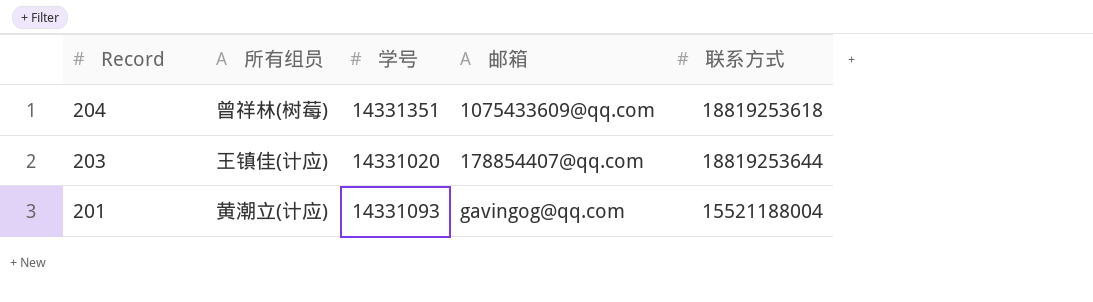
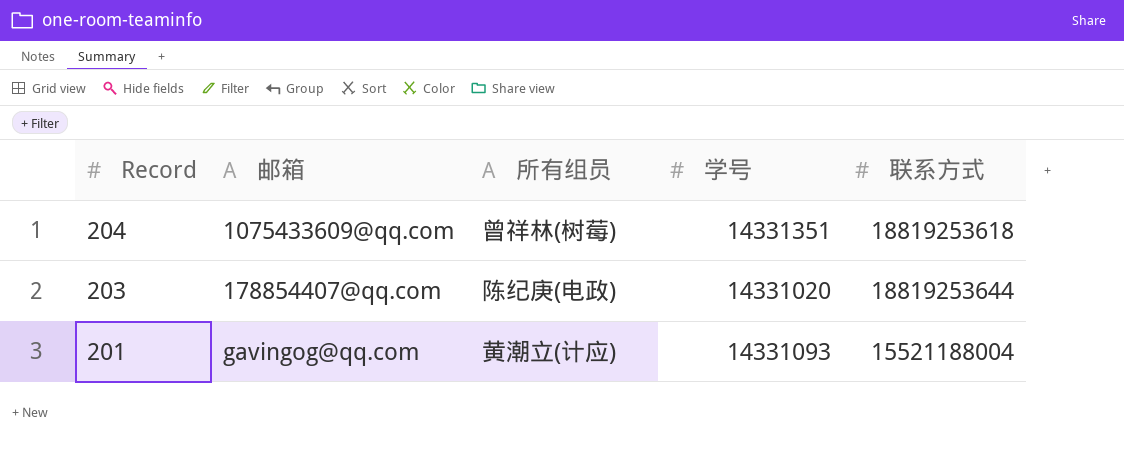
column 邮箱 | position: 4 -> 2
203 | 所有组员: 王镇佳(计应) -> 陈纪庚(电政)

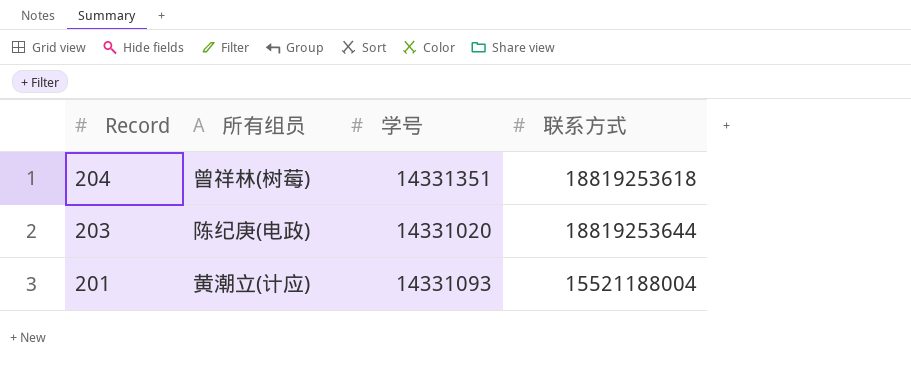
column 邮箱 | position: 2 -> none

